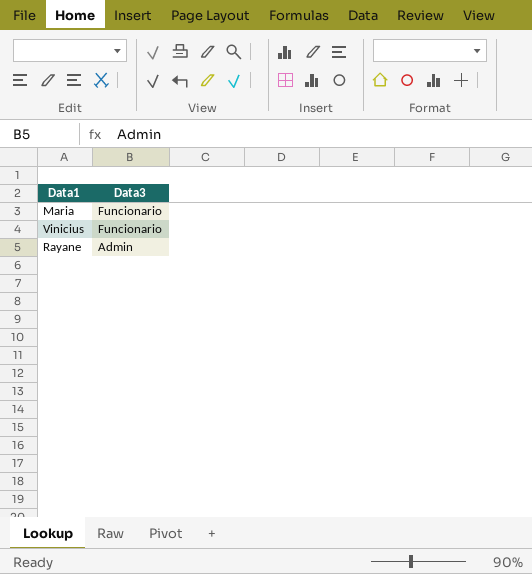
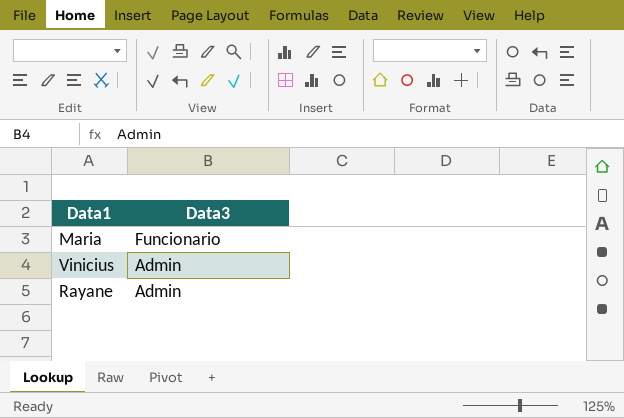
Vinicius | Data3: Funcionario -> Admin

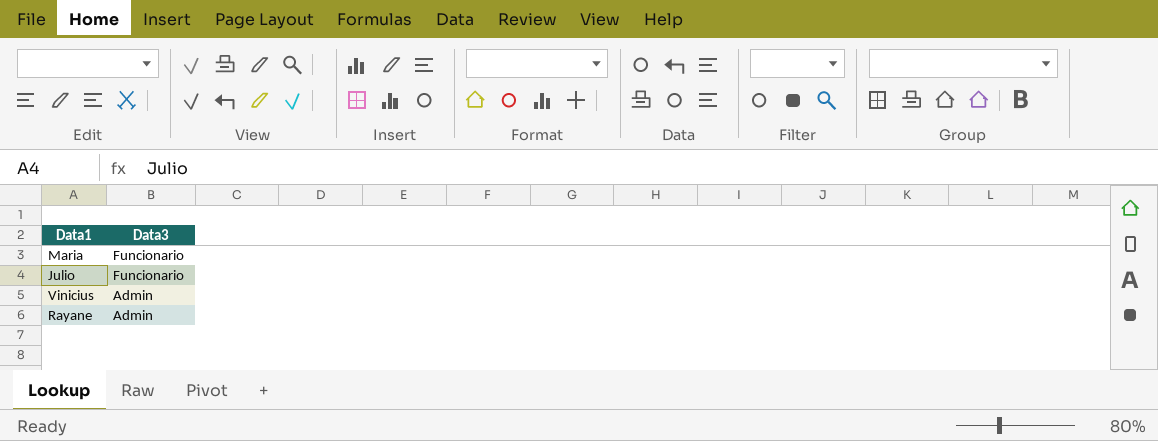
row Julio: none -> Funcionario

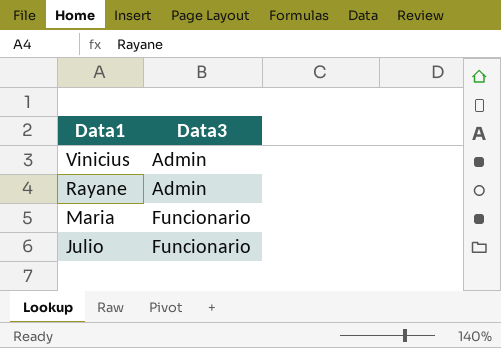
row order: Data3 descending -> Data1 descending

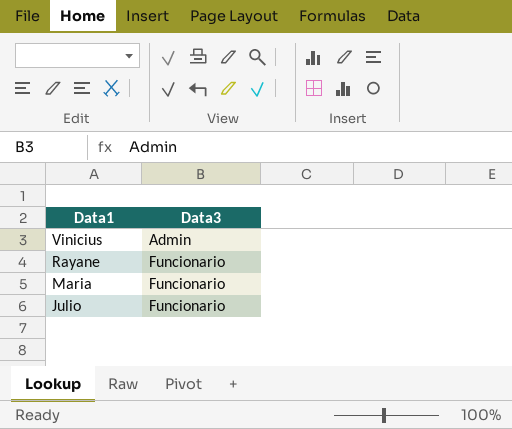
Rayane | Data3: Admin -> Funcionario

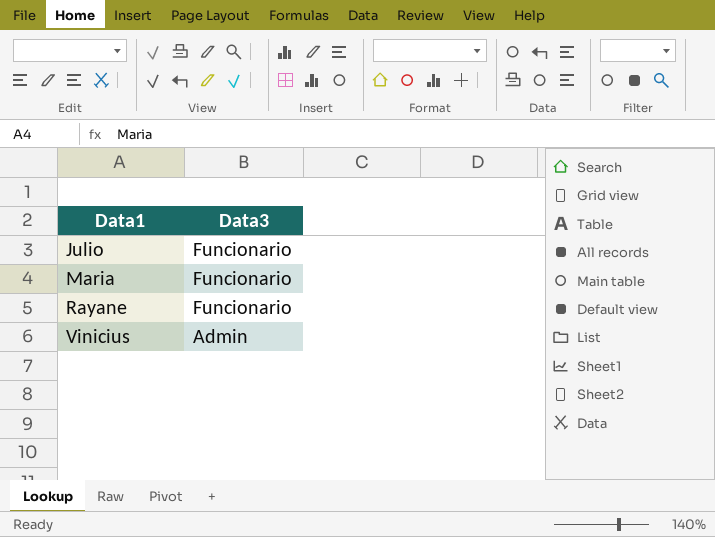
row order: Data1 descending -> Data1 ascending

